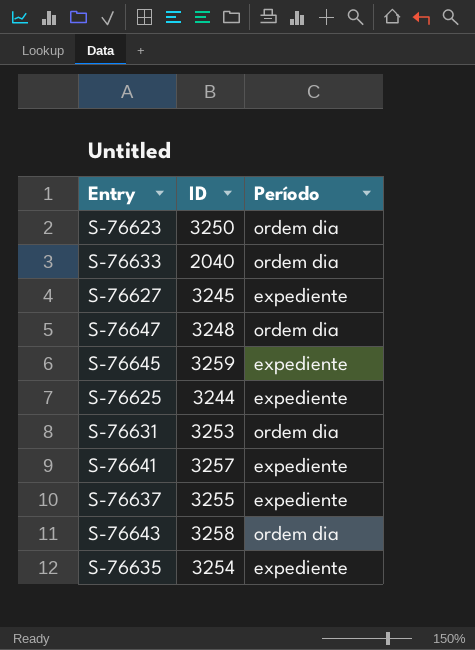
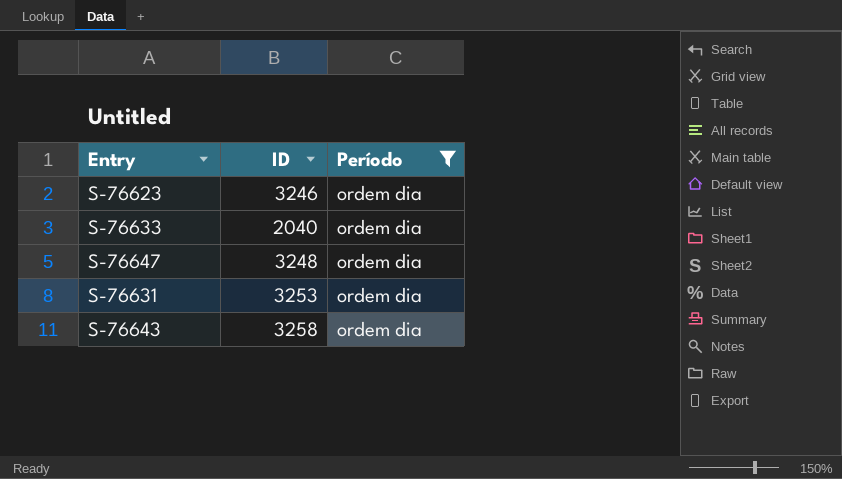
filter: none -> Período = ordem dia
S-76623 | ID: 3250 -> 3246

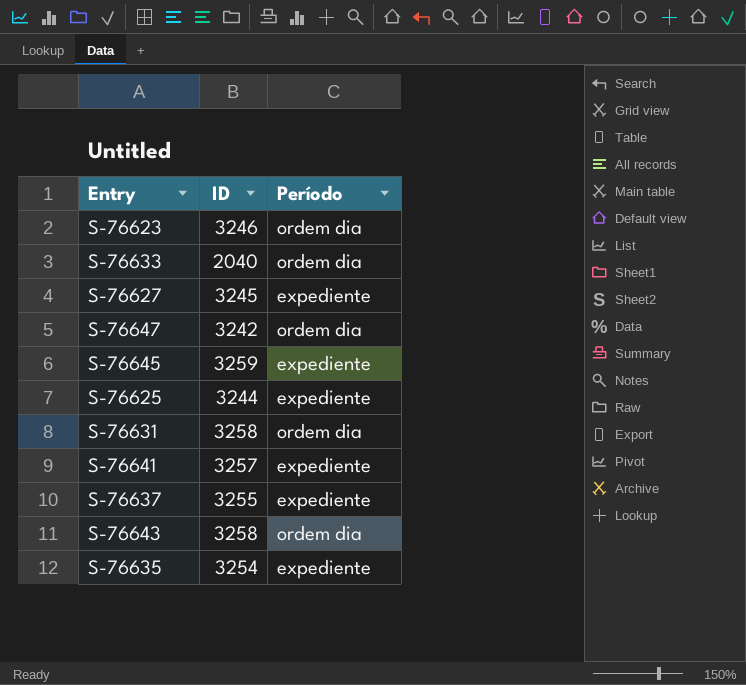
filter: Período = ordem dia -> none
S-76647 | ID: 3248 -> 3242
S-76631 | ID: 3253 -> 3258

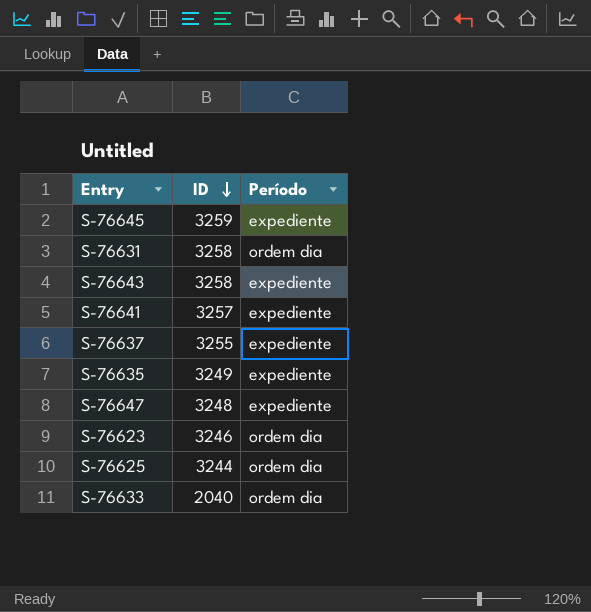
row order: none -> ID descending
row S-76627: 3245 | expediente -> none
S-76643 | Período: ordem dia -> expediente
S-76635 | ID: 3254 -> 3249
S-76647 | ID: 3242 -> 3248
S-76647 | Período: ordem dia -> expediente
S-76625 | Período: expediente -> ordem dia

